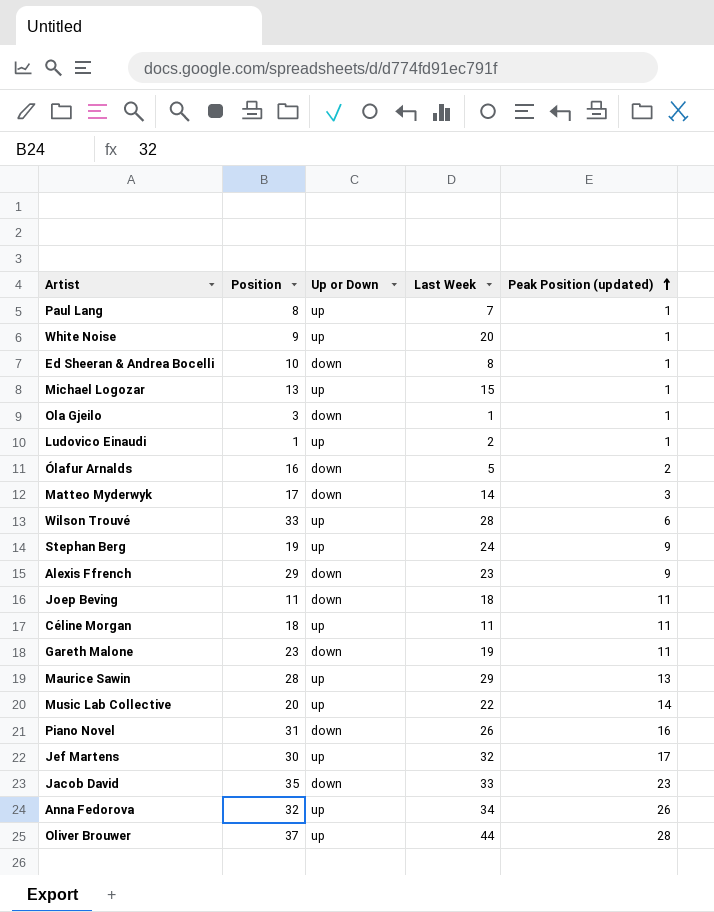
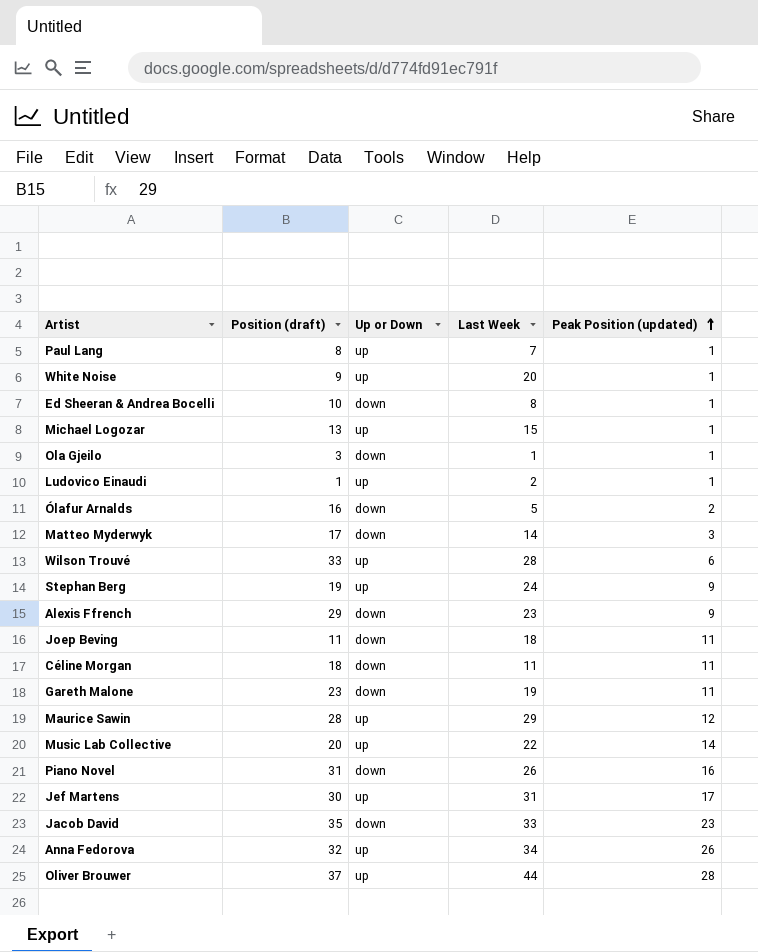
column name: Position -> Position (draft)
Céline Morgan | Up or Down: up -> down
Maurice Sawin | Peak Position (updated): 13 -> 12
Jef Martens | Last Week: 32 -> 31

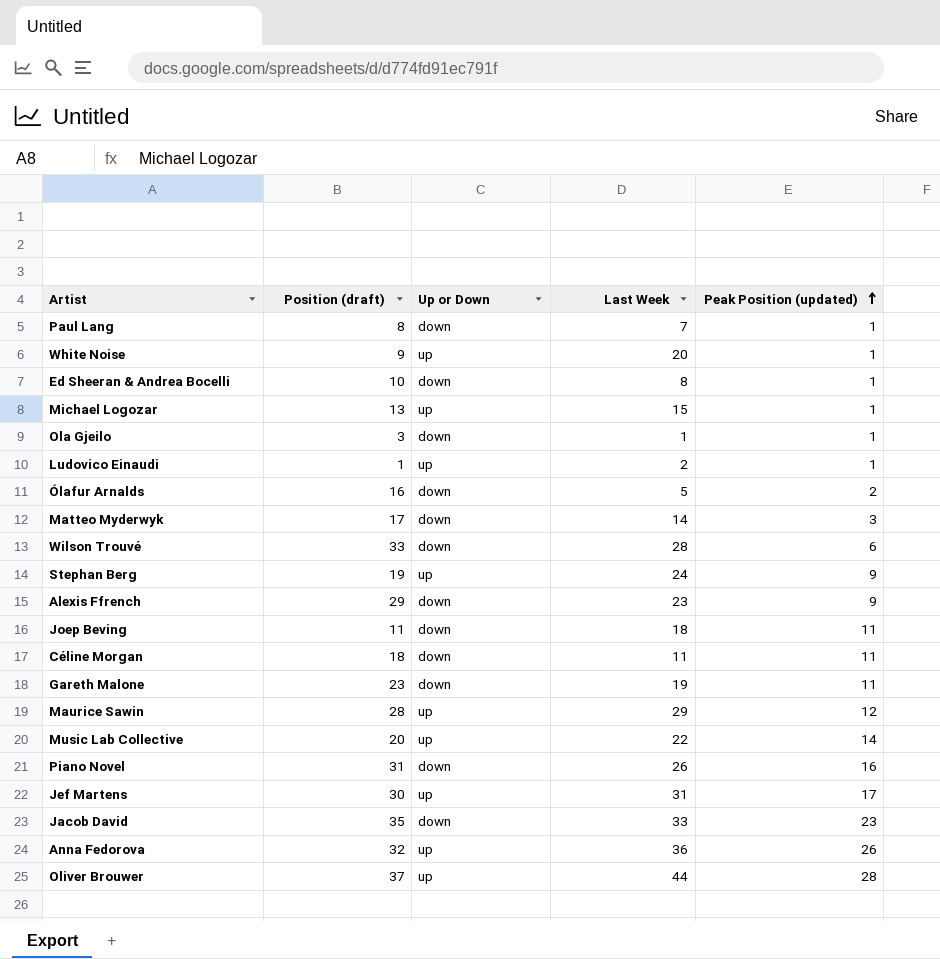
Paul Lang | Up or Down: up -> down
Wilson Trouvé | Up or Down: up -> down
Anna Fedorova | Last Week: 34 -> 36

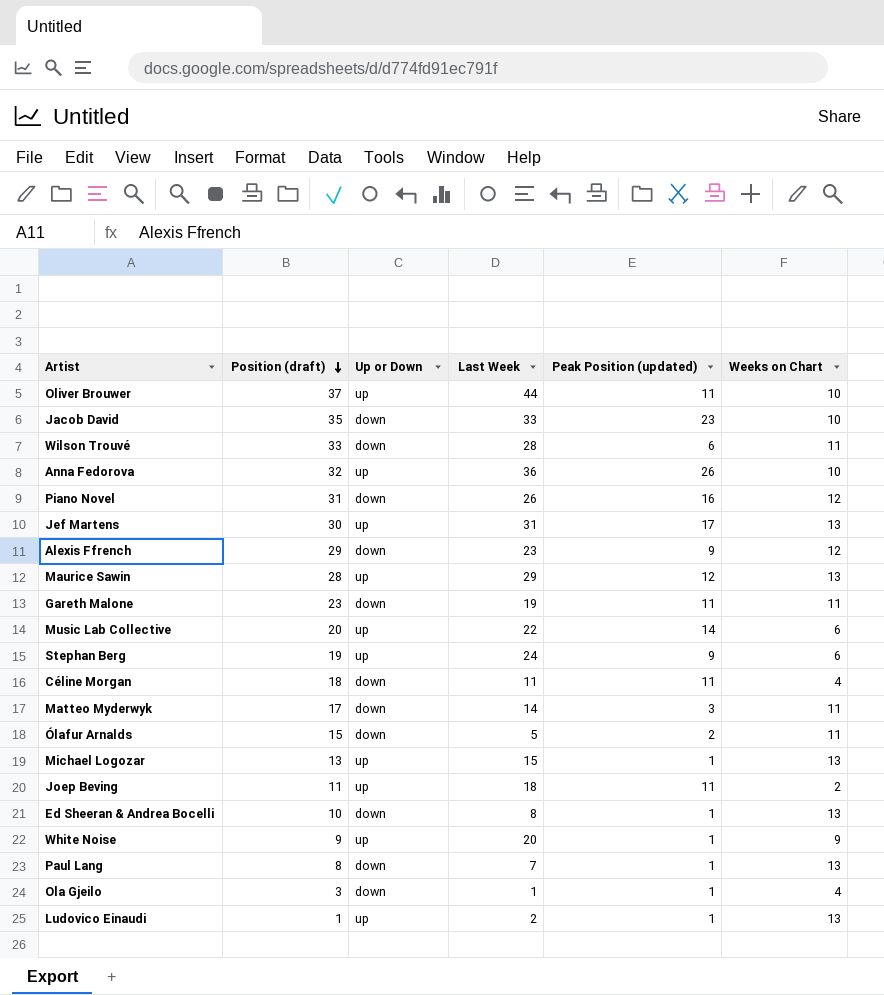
row order: Peak Position (updated) ascending -> Position (draft) descending
column Weeks on Chart | position: none -> 6
Oliver Brouwer | Peak Position (updated): 28 -> 11
Ólafur Arnalds | Position (draft): 16 -> 15
Joep Beving | Up or Down: down -> up

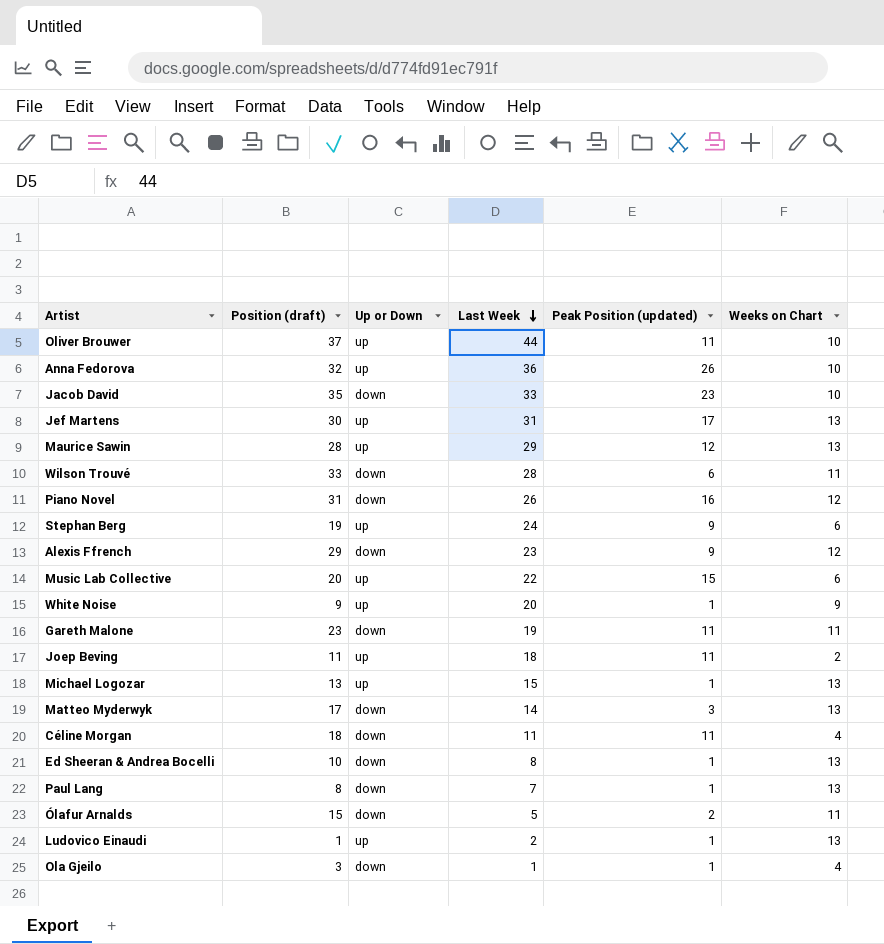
row order: Position (draft) descending -> Last Week descending
Music Lab Collective | Peak Position (updated): 14 -> 15
Matteo Myderwyk | Weeks on Chart: 11 -> 13

